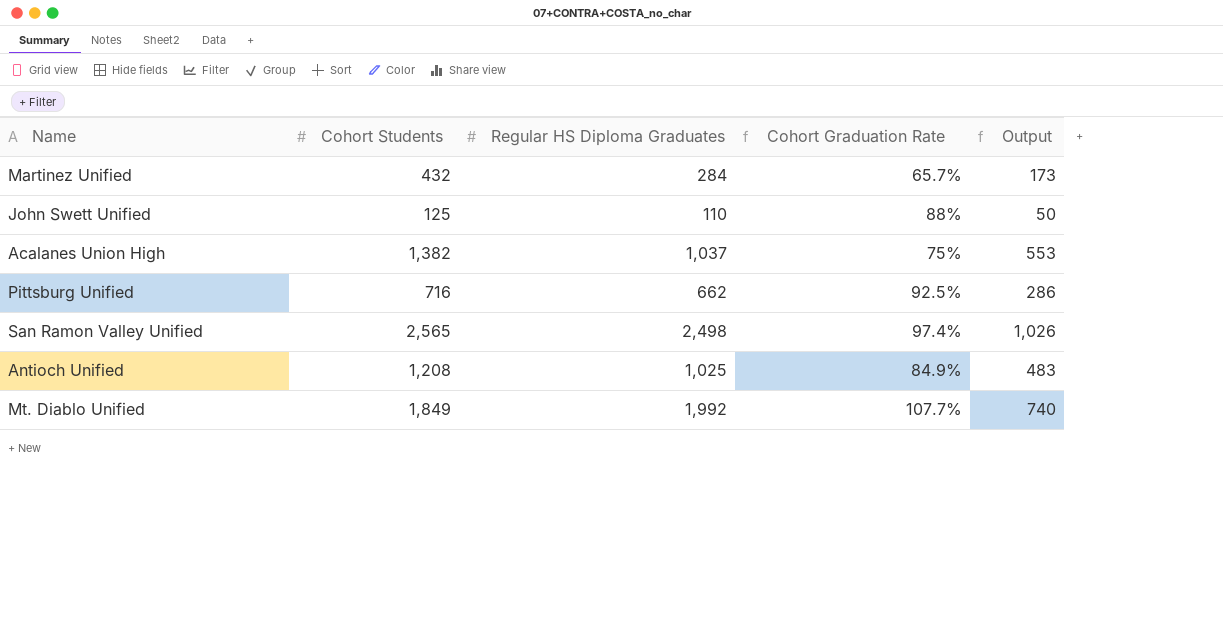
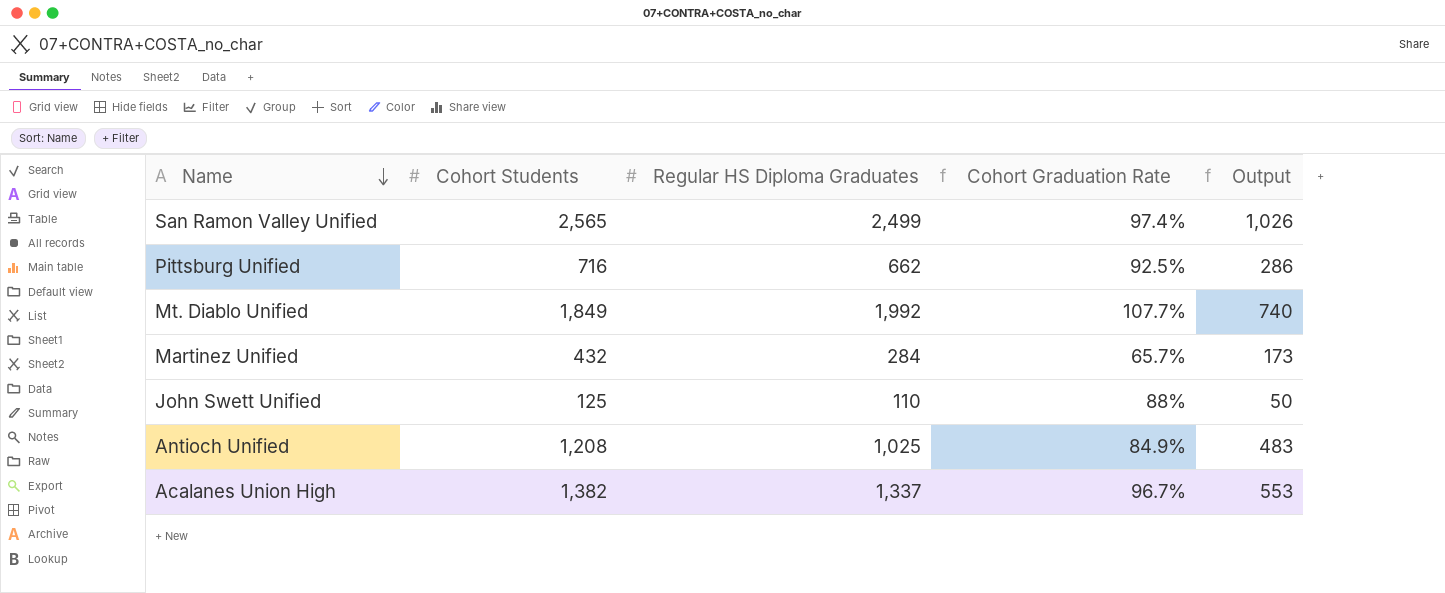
row order: none -> Name descending
San Ramon Valley Unified | Regular HS Diploma Graduates: 2,498 -> 2,499
Acalanes Union High | Regular HS Diploma Graduates: 1,037 -> 1,337
Acalanes Union High | Cohort Graduation Rate: 75% -> 96.7%

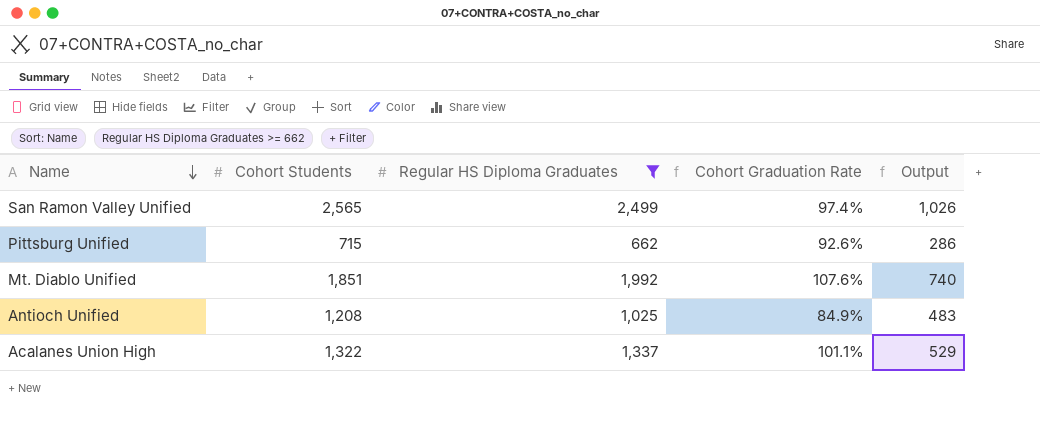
filter: none -> Regular HS Diploma Graduates >= 662
Pittsburg Unified | Cohort Students: 716 -> 715
Pittsburg Unified | Cohort Graduation Rate: 92.5% -> 92.6%
Mt. Diablo Unified | Cohort Students: 1,849 -> 1,851
Mt. Diablo Unified | Cohort Graduation Rate: 107.7% -> 107.6%
Acalanes Union High | Cohort Students: 1,382 -> 1,322
Acalanes Union High | Cohort Graduation Rate: 96.7% -> 101.1%
Acalanes Union High | Output: 553 -> 529

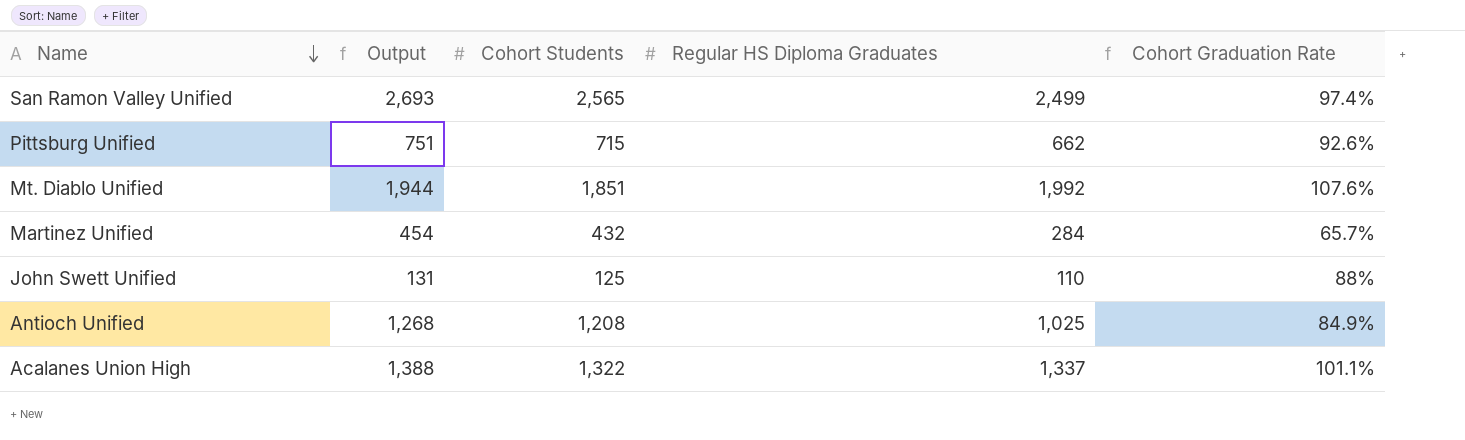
filter: Regular HS Diploma Graduates >= 662 -> none
column Output | formula: [Cohort Students] * 0.4 -> [Cohort Students] * 1.05
column Output | position: 5 -> 2

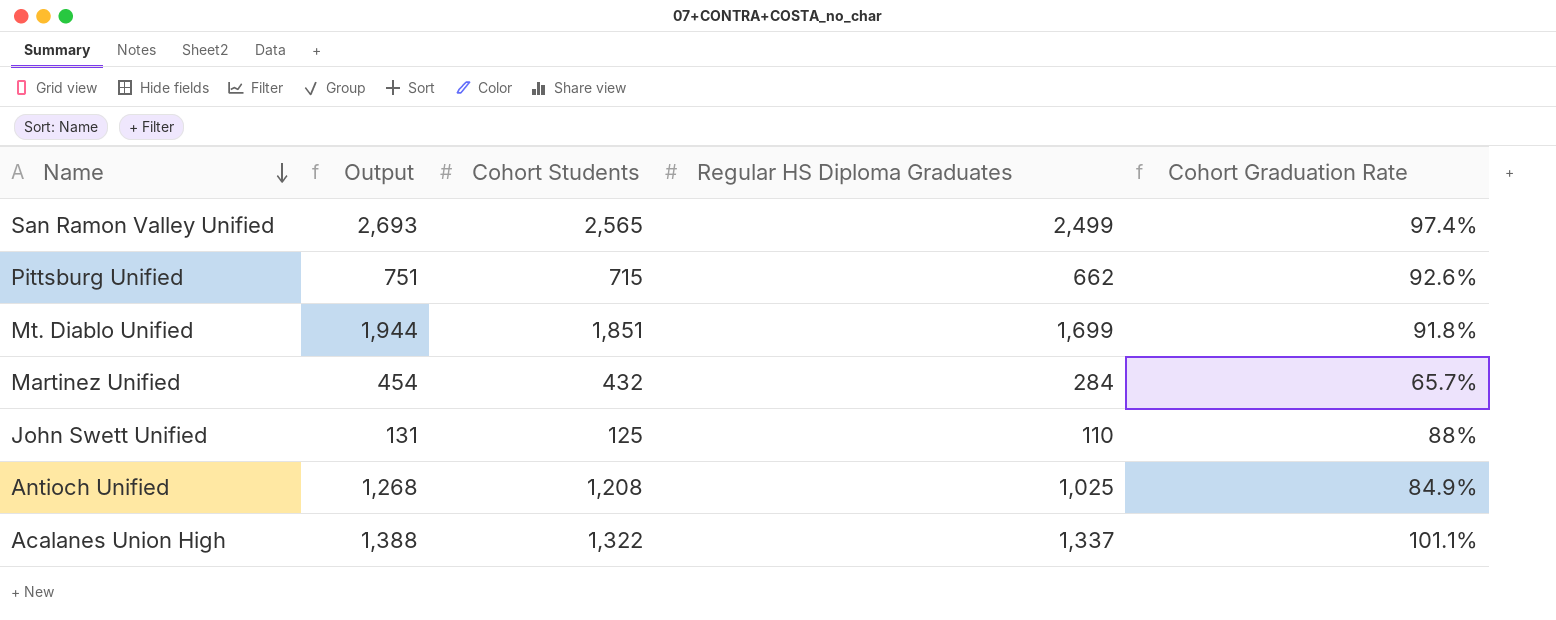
Mt. Diablo Unified | Regular HS Diploma Graduates: 1,992 -> 1,699
Mt. Diablo Unified | Cohort Graduation Rate: 107.6% -> 91.8%

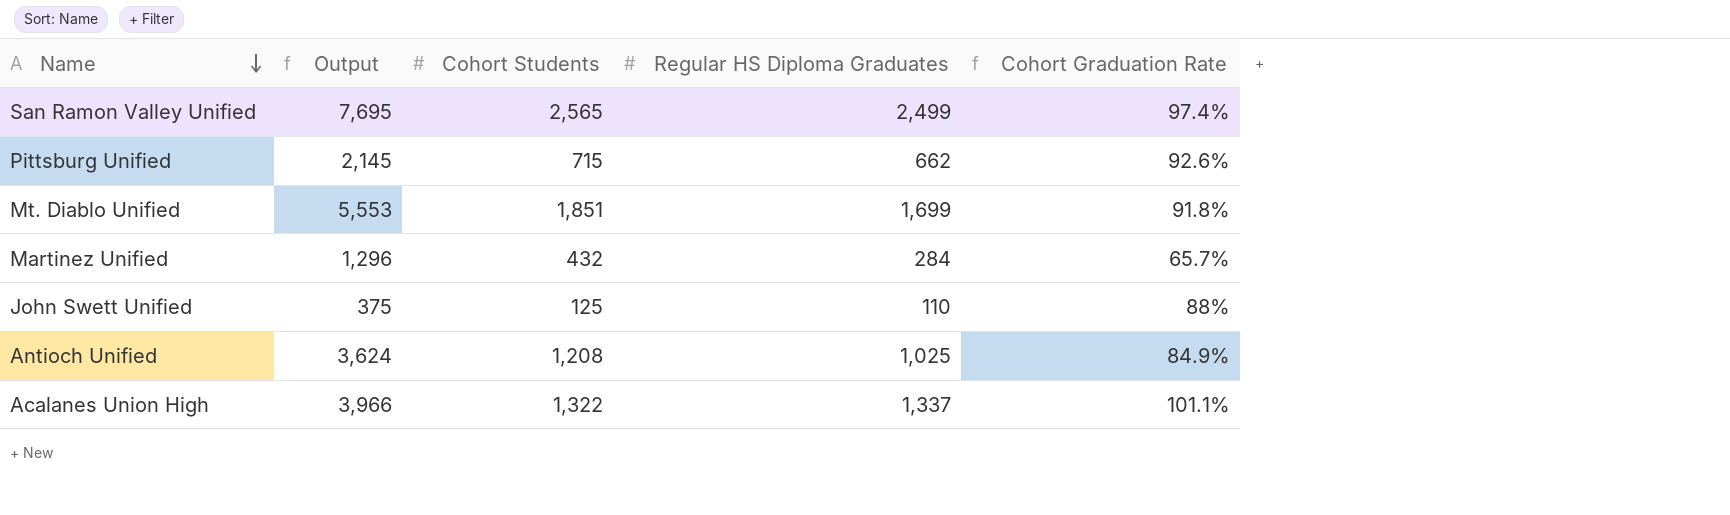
column Output | formula: [Cohort Students] * 1.05 -> [Cohort Students] * 3

